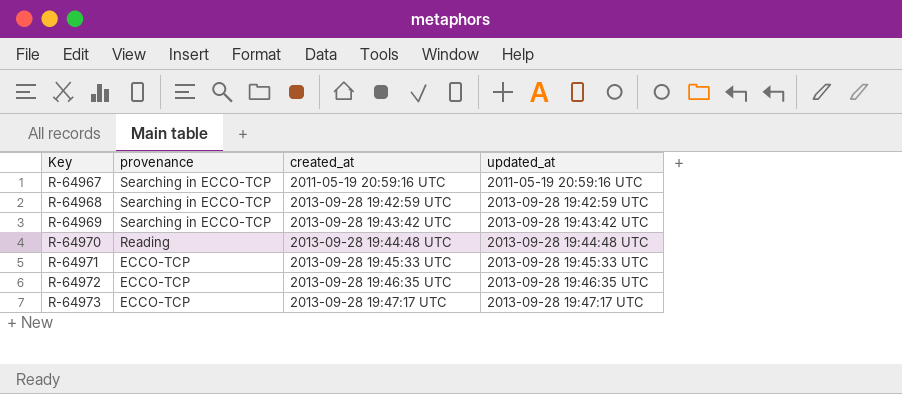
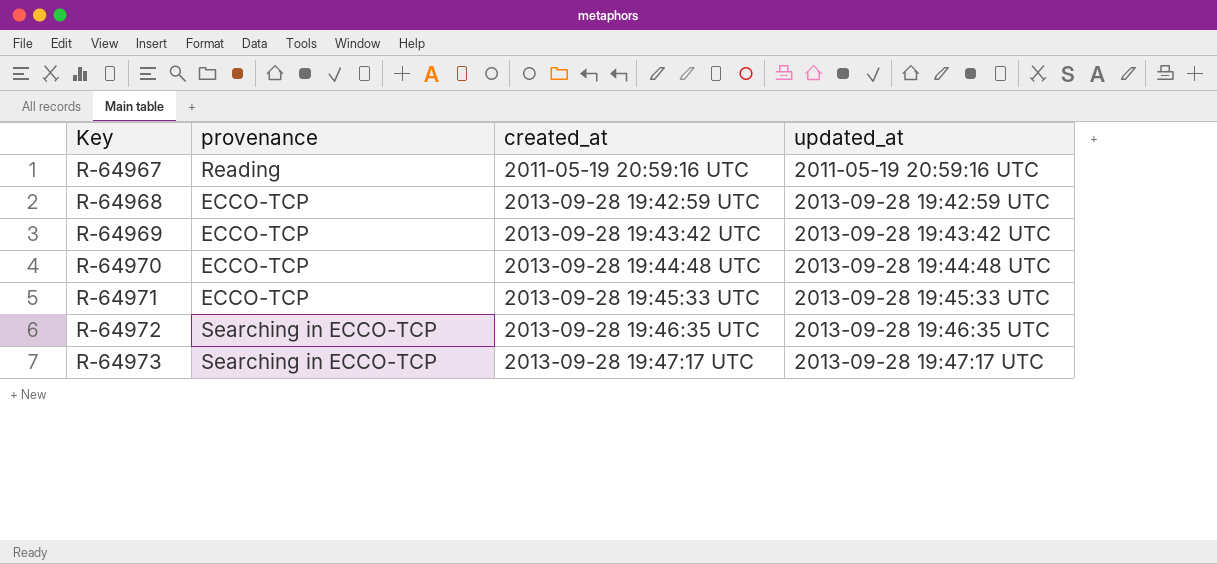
R-64967 | provenance: Searching in ECCO-TCP -> Reading
R-64968 | provenance: Searching in ECCO-TCP -> ECCO-TCP
R-64969 | provenance: Searching in ECCO-TCP -> ECCO-TCP
R-64970 | provenance: Reading -> ECCO-TCP
R-64972 | provenance: ECCO-TCP -> Searching in ECCO-TCP
R-64973 | provenance: ECCO-TCP -> Searching in ECCO-TCP

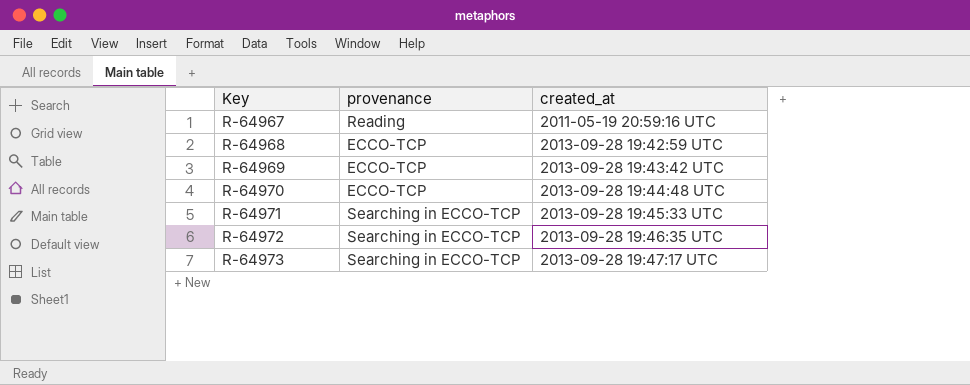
column updated_at | position: 4 -> none
R-64971 | provenance: ECCO-TCP -> Searching in ECCO-TCP

